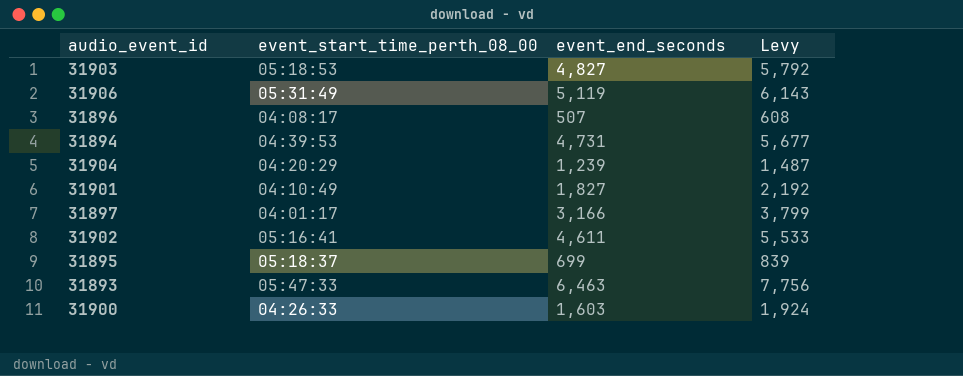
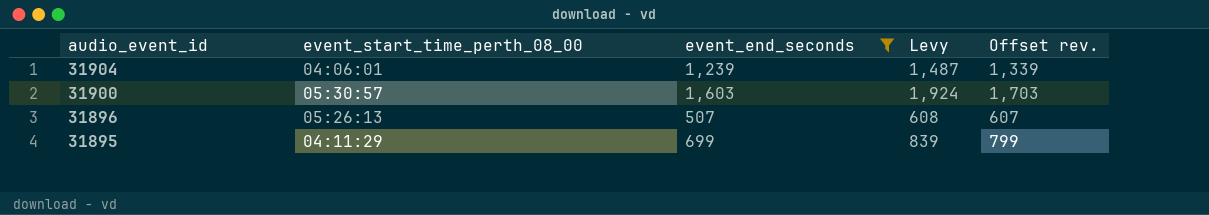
filter: none -> event_end_seconds <= 1,603
row order: none -> audio_event_id descending
column Offset rev. | formula: none -> [event_end_seconds] + 100
31904 | event_start_time_perth_08_00: 04:20:29 -> 04:06:01
31900 | event_start_time_perth_08_00: 04:26:33 -> 05:30:57
31896 | event_start_time_perth_08_00: 04:08:17 -> 05:26:13
31895 | event_start_time_perth_08_00: 05:18:37 -> 04:11:29

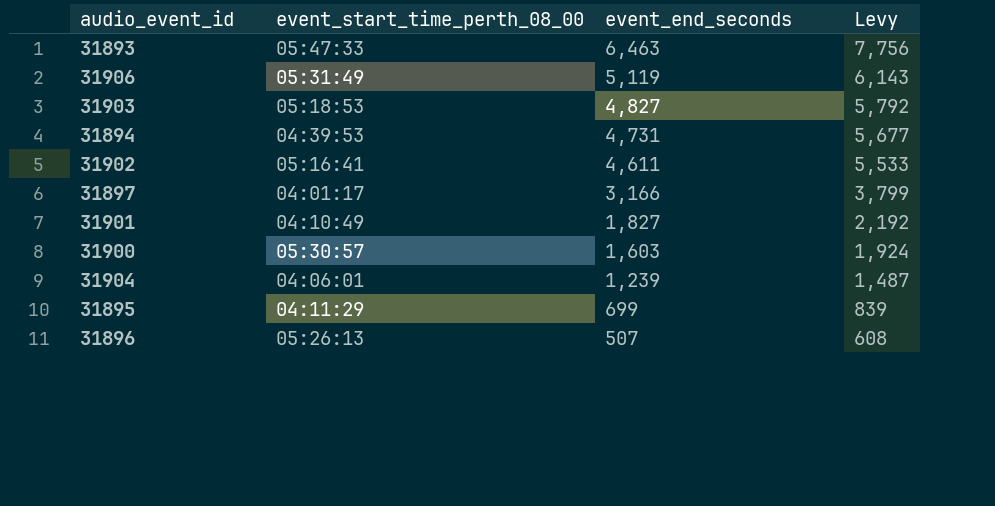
filter: event_end_seconds <= 1,603 -> none
row order: audio_event_id descending -> event_end_seconds descending
column Offset rev. | formula: [event_end_seconds] + 100 -> none

